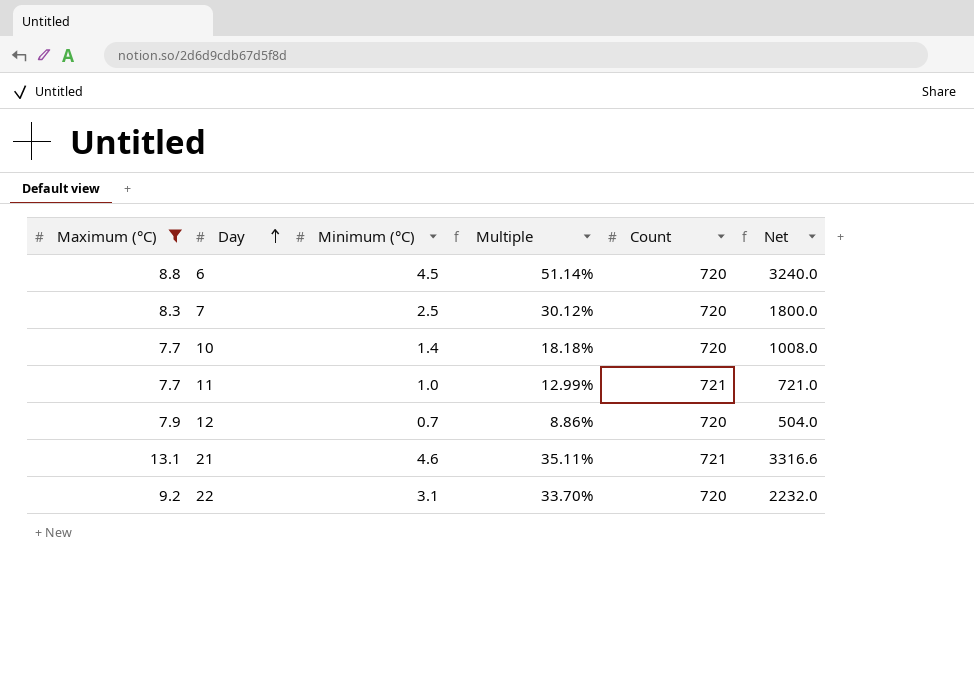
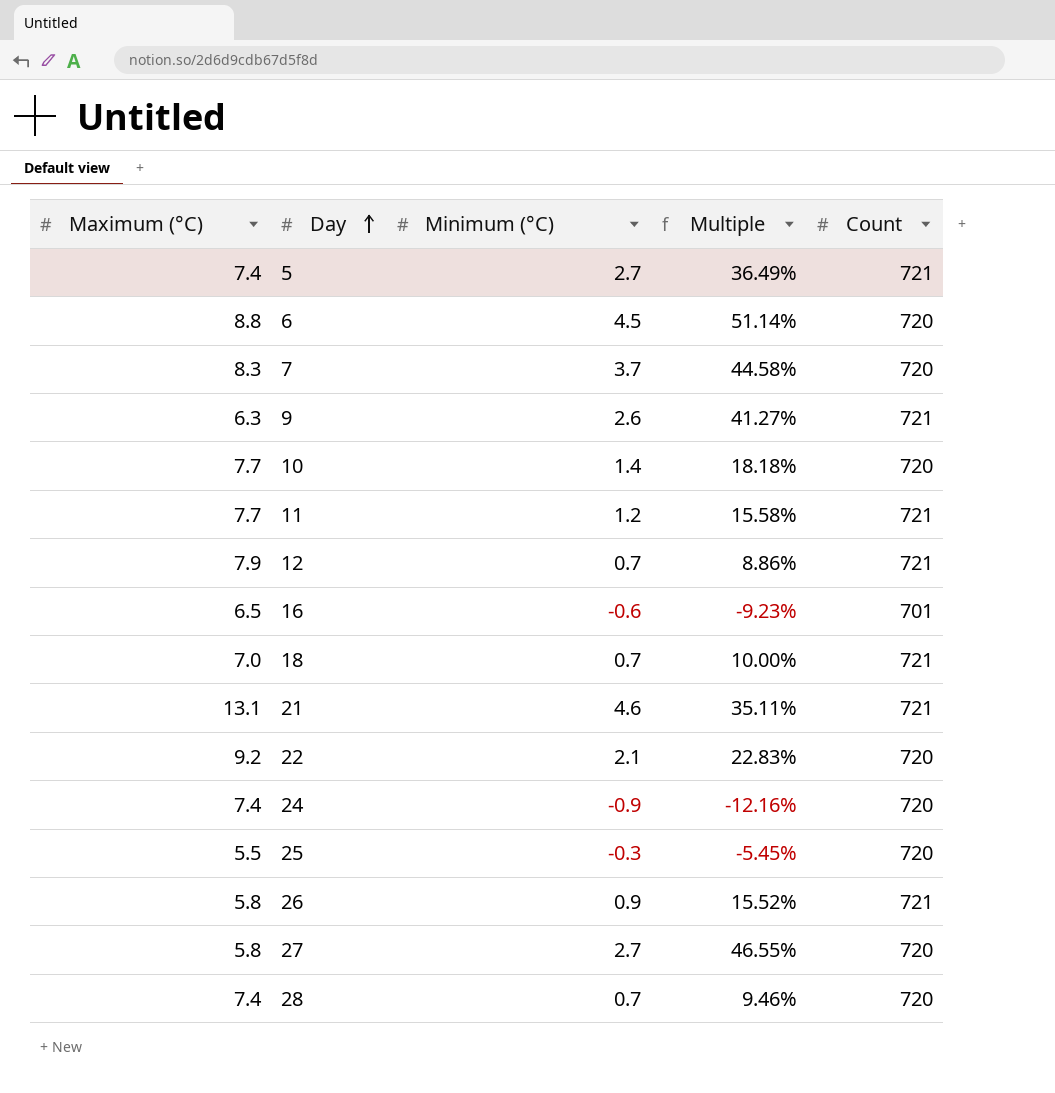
filter: Maximum (°C) >= 7.7 -> none
column Net | formula: [Minimum (°C)] * [Count] -> none
7 | Minimum (°C): 2.5 -> 3.7
7 | Multiple: 30.12% -> 44.58%
11 | Minimum (°C): 1.0 -> 1.2
11 | Multiple: 12.99% -> 15.58%
12 | Count: 720 -> 721
22 | Minimum (°C): 3.1 -> 2.1
22 | Multiple: 33.70% -> 22.83%

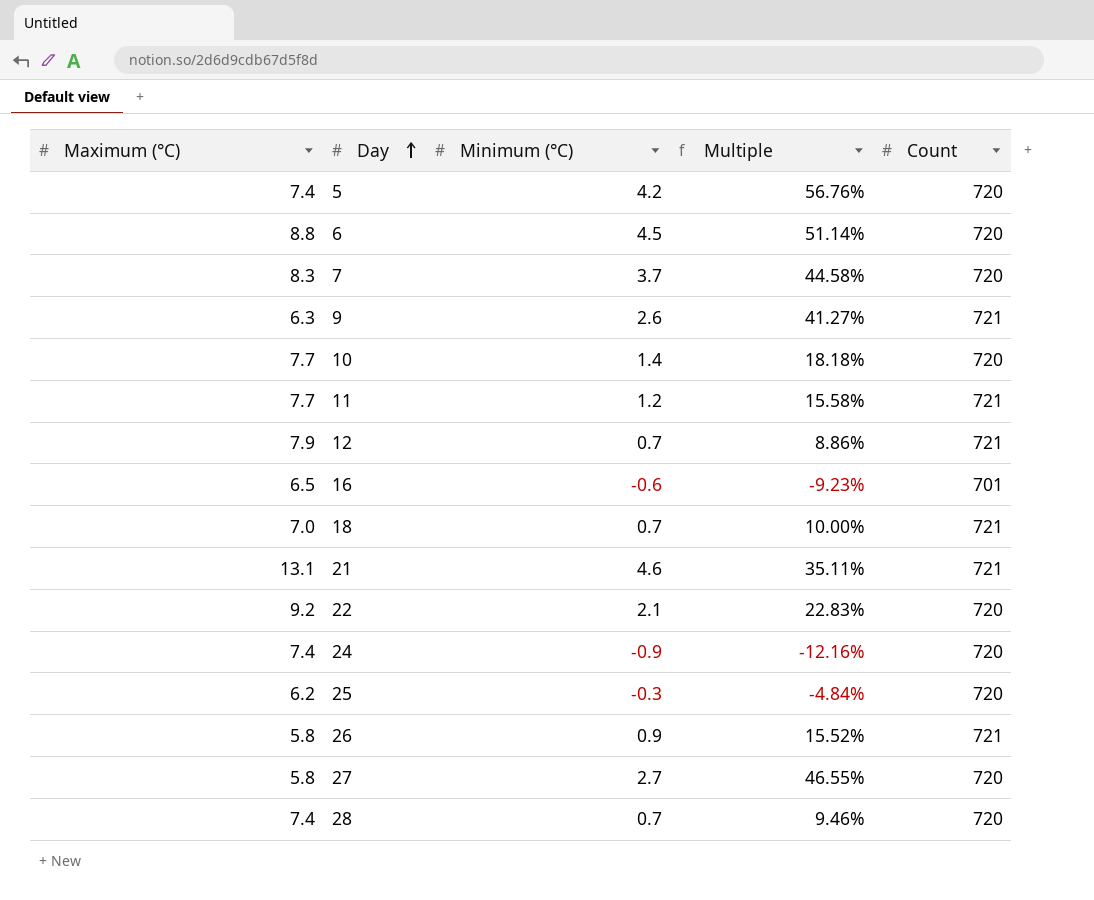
5 | Minimum (°C): 2.7 -> 4.2
5 | Multiple: 36.49% -> 56.76%
5 | Count: 721 -> 720
25 | Maximum (°C): 5.5 -> 6.2
25 | Multiple: -5.45% -> -4.84%

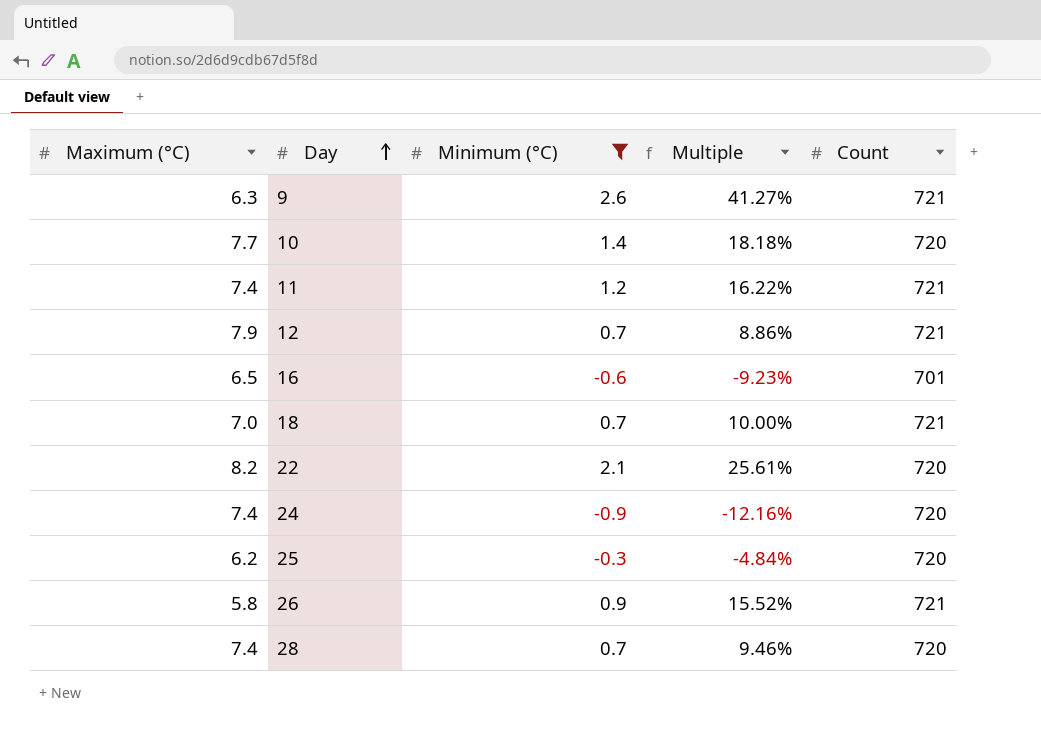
filter: none -> Minimum (°C) <= 2.6
11 | Maximum (°C): 7.7 -> 7.4
11 | Multiple: 15.58% -> 16.22%
22 | Maximum (°C): 9.2 -> 8.2
22 | Multiple: 22.83% -> 25.61%

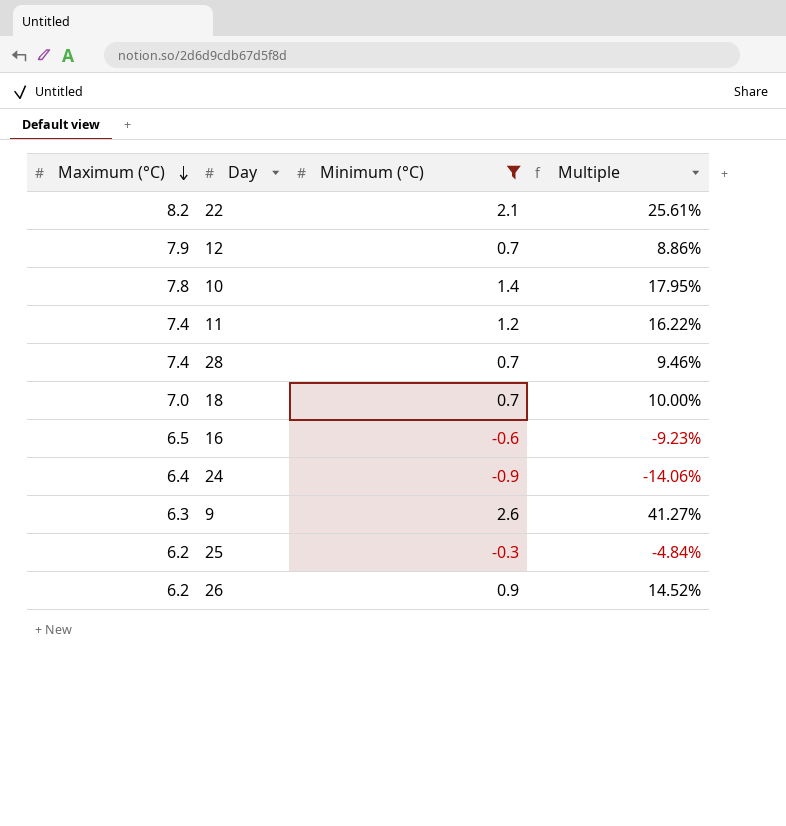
row order: Day ascending -> Maximum (°C) descending
column Count | position: 5 -> none
10 | Maximum (°C): 7.7 -> 7.8
10 | Multiple: 18.18% -> 17.95%
24 | Maximum (°C): 7.4 -> 6.4
24 | Multiple: -12.16% -> -14.06%
26 | Maximum (°C): 5.8 -> 6.2
26 | Multiple: 15.52% -> 14.52%

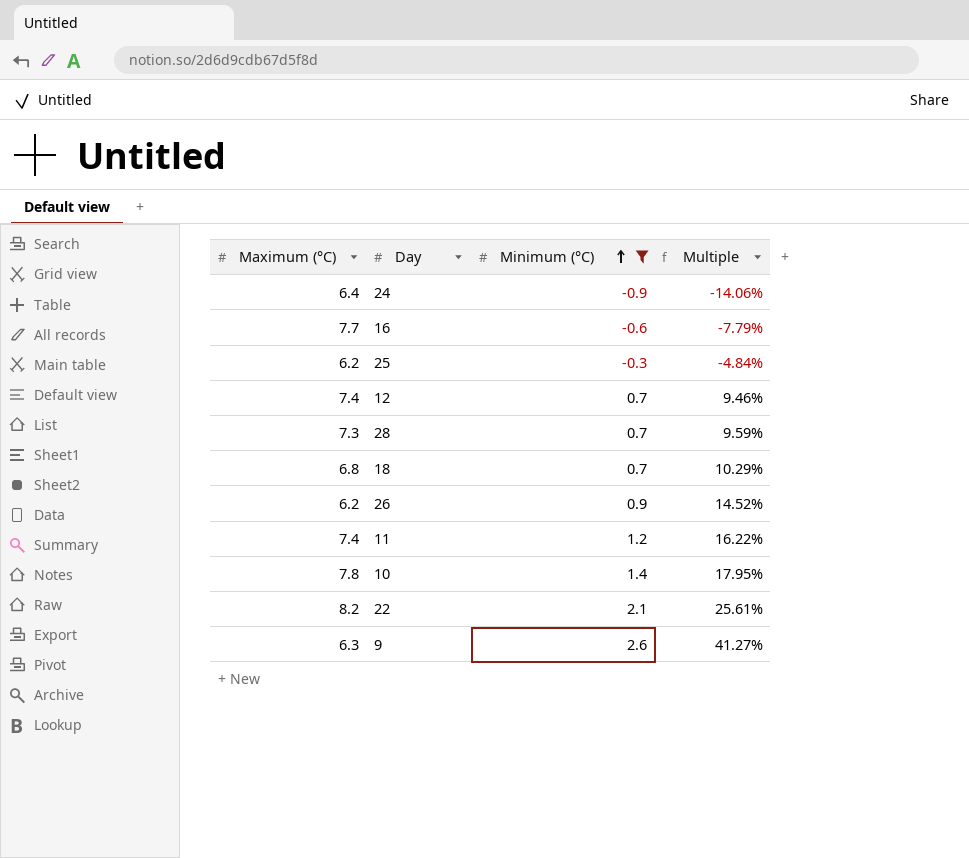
row order: Maximum (°C) descending -> Minimum (°C) ascending
16 | Maximum (°C): 6.5 -> 7.7
16 | Multiple: -9.23% -> -7.79%
12 | Maximum (°C): 7.9 -> 7.4
12 | Multiple: 8.86% -> 9.46%
28 | Maximum (°C): 7.4 -> 7.3
28 | Multiple: 9.46% -> 9.59%
18 | Maximum (°C): 7.0 -> 6.8
18 | Multiple: 10.00% -> 10.29%

